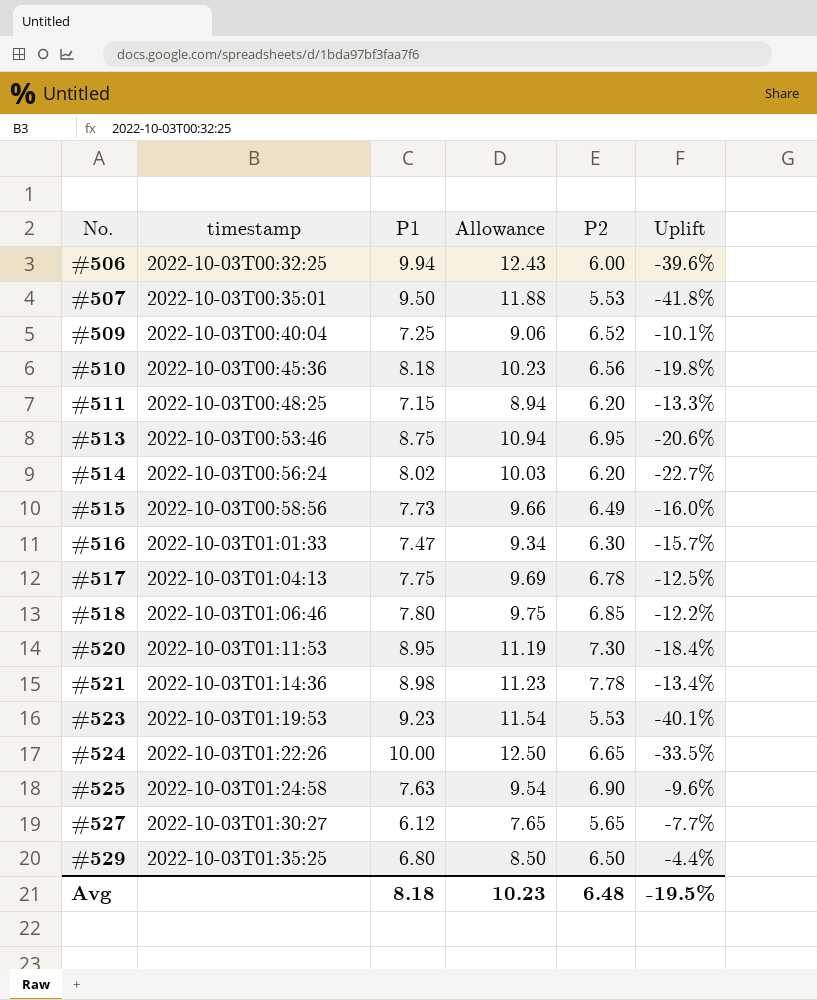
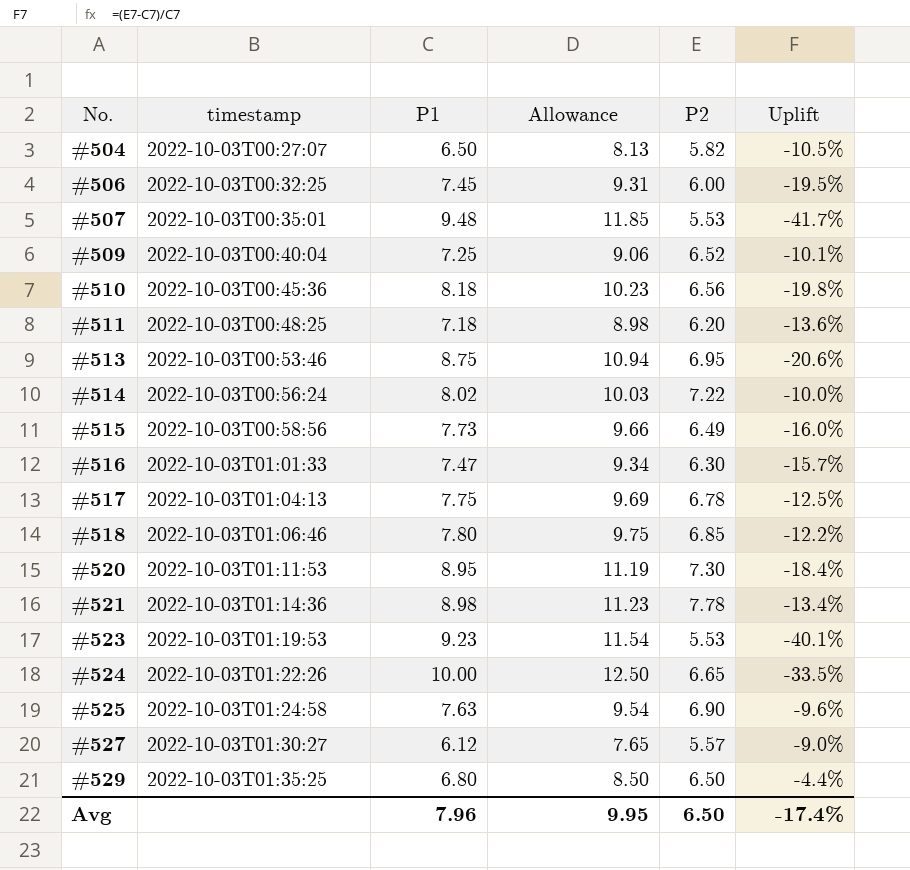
row #504: none -> 2022-10-03T00:27:07 | 6.50 | 8.13 | 5.82 | -10.5%
#506 | P1: 9.94 -> 7.45
#506 | Allowance: 12.43 -> 9.31
#506 | Uplift: -39.6% -> -19.5%
#507 | P1: 9.50 -> 9.48
#507 | Allowance: 11.88 -> 11.85
#507 | Uplift: -41.8% -> -41.7%
#511 | P1: 7.15 -> 7.18
#511 | Allowance: 8.94 -> 8.98
#511 | Uplift: -13.3% -> -13.6%
#514 | P2: 6.20 -> 7.22
#514 | Uplift: -22.7% -> -10.0%
#527 | P2: 5.65 -> 5.57
#527 | Uplift: -7.7% -> -9.0%
Avg | P1: 8.18 -> 7.96
Avg | Allowance: 10.23 -> 9.95
Avg | P2: 6.48 -> 6.50
Avg | Uplift: -19.5% -> -17.4%

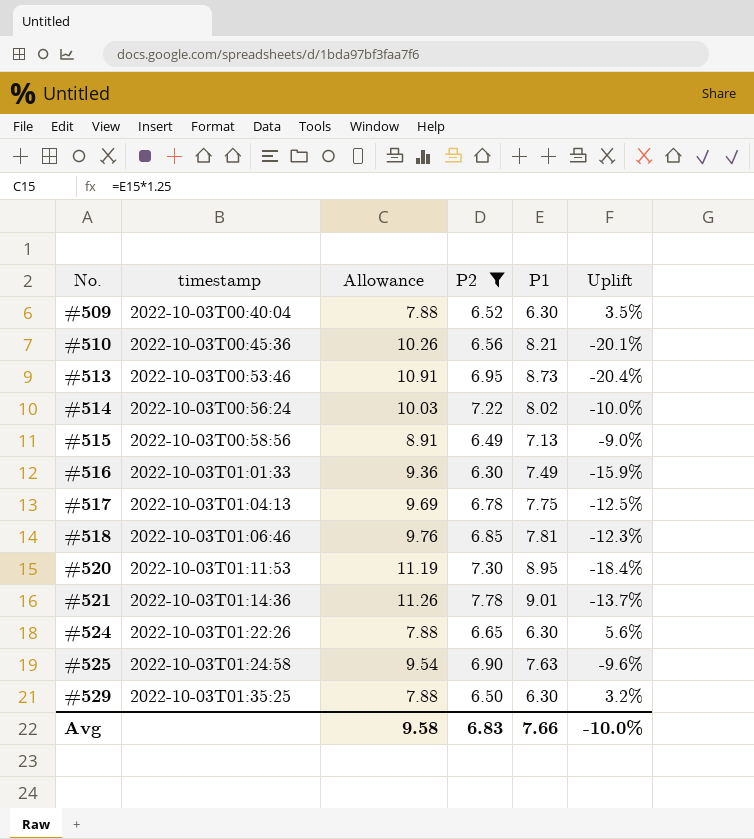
filter: none -> P2 >= 6.30
column P1 | position: 3 -> 5
#509 | Allowance: 9.06 -> 7.88
#509 | P1: 7.25 -> 6.30
#509 | Uplift: -10.1% -> 3.5%
#510 | Allowance: 10.23 -> 10.26
#510 | P1: 8.18 -> 8.21
#510 | Uplift: -19.8% -> -20.1%
#513 | Allowance: 10.94 -> 10.91
#513 | P1: 8.75 -> 8.73
#513 | Uplift: -20.6% -> -20.4%
#515 | Allowance: 9.66 -> 8.91
#515 | P1: 7.73 -> 7.13
#515 | Uplift: -16.0% -> -9.0%
#516 | Allowance: 9.34 -> 9.36
#516 | P1: 7.47 -> 7.49
#516 | Uplift: -15.7% -> -15.9%
#518 | Allowance: 9.75 -> 9.76
#518 | P1: 7.80 -> 7.81
#518 | Uplift: -12.2% -> -12.3%
#521 | Allowance: 11.23 -> 11.26
#521 | P1: 8.98 -> 9.01
#521 | Uplift: -13.4% -> -13.7%
#524 | Allowance: 12.50 -> 7.88
#524 | P1: 10.00 -> 6.30
#524 | Uplift: -33.5% -> 5.6%
#529 | Allowance: 8.50 -> 7.88
#529 | P1: 6.80 -> 6.30
#529 | Uplift: -4.4% -> 3.2%
Avg | Allowance: 9.95 -> 9.58
Avg | P2: 6.50 -> 6.83
Avg | P1: 7.96 -> 7.66
Avg | Uplift: -17.4% -> -10.0%

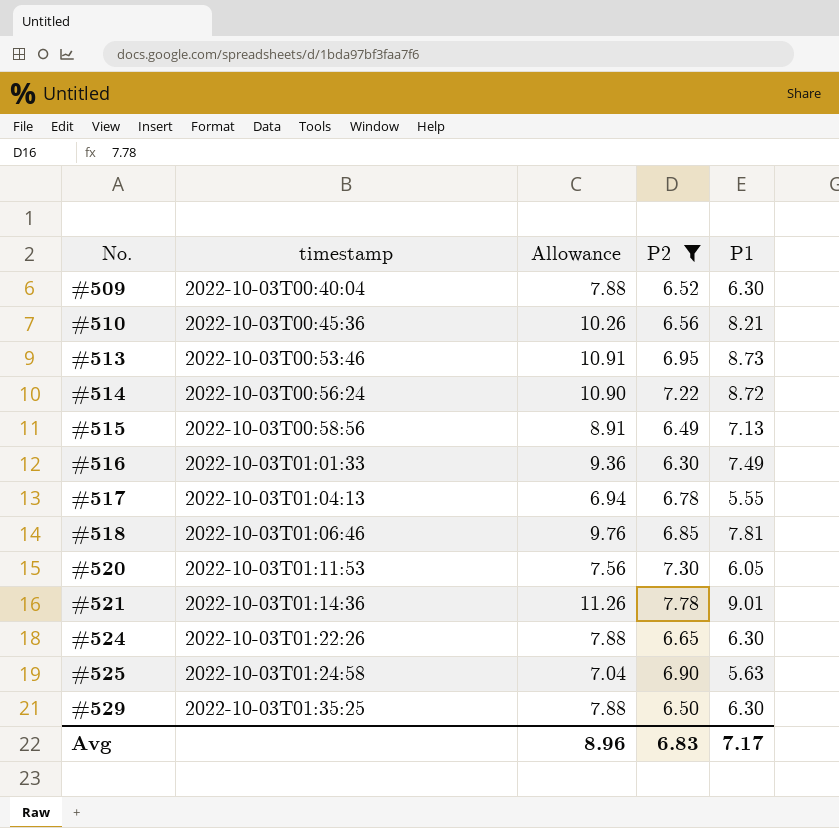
column Uplift | formula: ([P2] - [P1]) / [P1] -> none
#514 | Allowance: 10.03 -> 10.90
#514 | P1: 8.02 -> 8.72
#517 | Allowance: 9.69 -> 6.94
#517 | P1: 7.75 -> 5.55
#520 | Allowance: 11.19 -> 7.56
#520 | P1: 8.95 -> 6.05
#525 | Allowance: 9.54 -> 7.04
#525 | P1: 7.63 -> 5.63
Avg | Allowance: 9.58 -> 8.96
Avg | P1: 7.66 -> 7.17

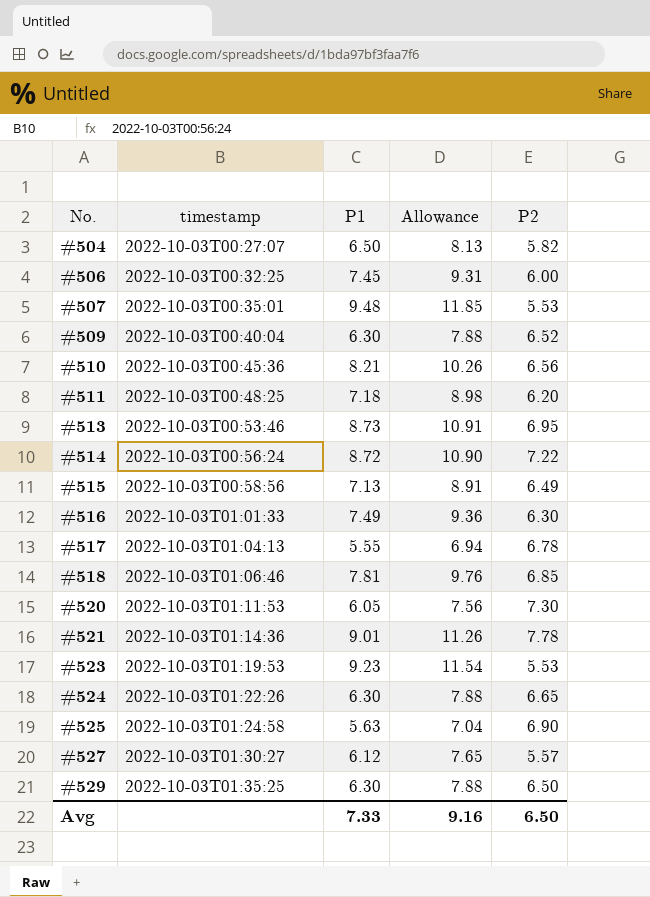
filter: P2 >= 6.30 -> none
column P1 | position: 5 -> 3
Avg | P1: 7.17 -> 7.33
Avg | Allowance: 8.96 -> 9.16
Avg | P2: 6.83 -> 6.50

